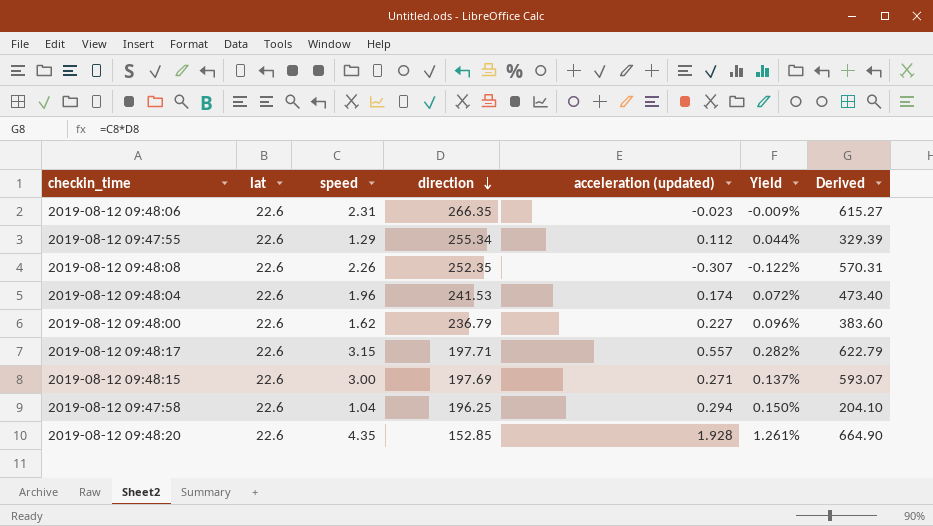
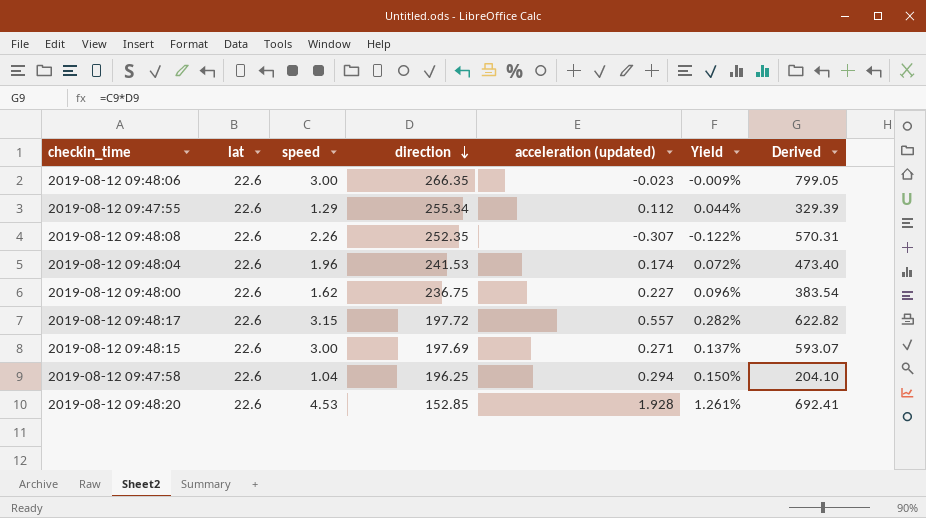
2019-08-12 09:48:06 | speed: 2.31 -> 3.00
2019-08-12 09:48:06 | Derived: 615.27 -> 799.05
2019-08-12 09:48:00 | direction: 236.79 -> 236.75
2019-08-12 09:48:00 | Derived: 383.60 -> 383.54
2019-08-12 09:48:17 | direction: 197.71 -> 197.72
2019-08-12 09:48:17 | Derived: 622.79 -> 622.82
2019-08-12 09:48:20 | speed: 4.35 -> 4.53
2019-08-12 09:48:20 | Derived: 664.90 -> 692.41

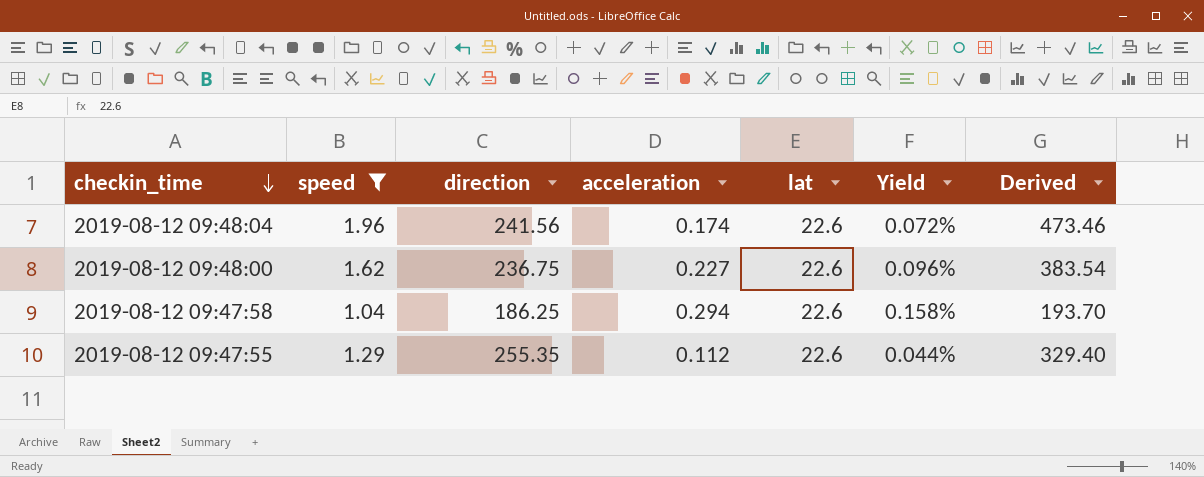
filter: none -> speed <= 1.96
row order: direction descending -> checkin_time descending
column name: acceleration (updated) -> acceleration
column lat | position: 2 -> 5
2019-08-12 09:48:04 | direction: 241.53 -> 241.56
2019-08-12 09:48:04 | Derived: 473.40 -> 473.46
2019-08-12 09:47:58 | direction: 196.25 -> 186.25
2019-08-12 09:47:58 | Yield: 0.150% -> 0.158%
2019-08-12 09:47:58 | Derived: 204.10 -> 193.70
2019-08-12 09:47:55 | direction: 255.34 -> 255.35
2019-08-12 09:47:55 | Derived: 329.39 -> 329.40

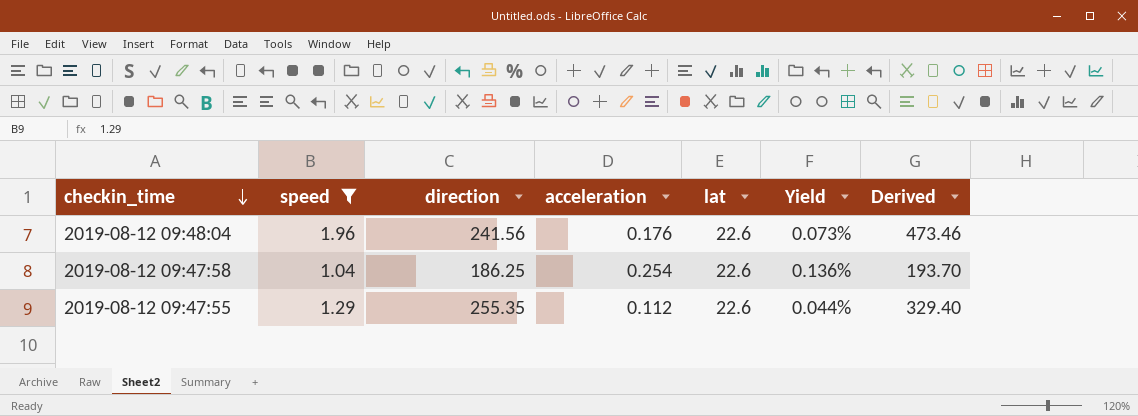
row 2019-08-12 09:48:00: 1.62 | 236.75 | 0.227 | 22.6 | 0.096% | 383.54 -> none
2019-08-12 09:48:04 | acceleration: 0.174 -> 0.176
2019-08-12 09:48:04 | Yield: 0.072% -> 0.073%
2019-08-12 09:47:58 | acceleration: 0.294 -> 0.254
2019-08-12 09:47:58 | Yield: 0.158% -> 0.136%

